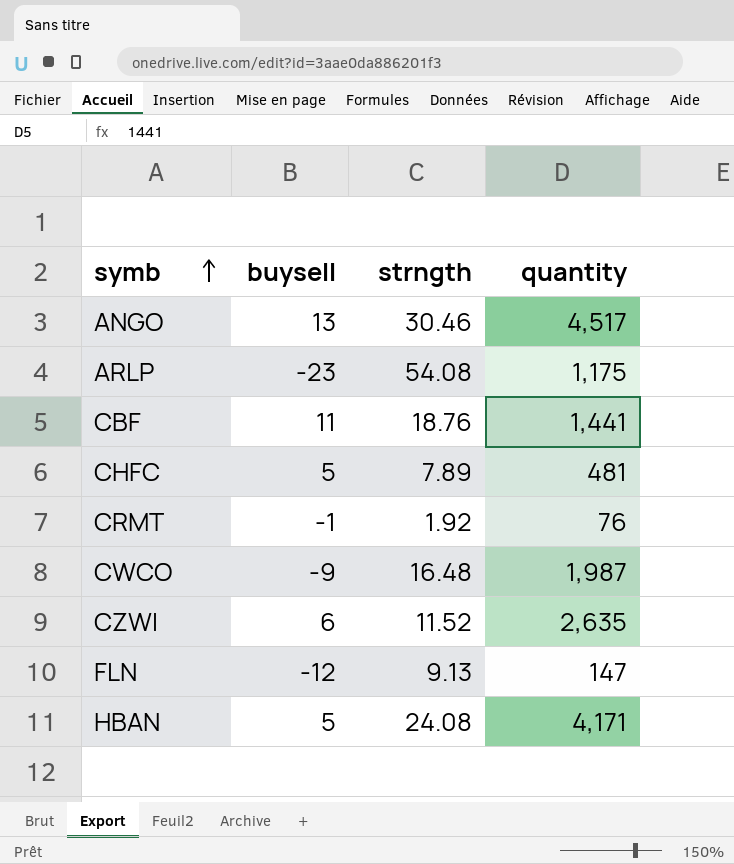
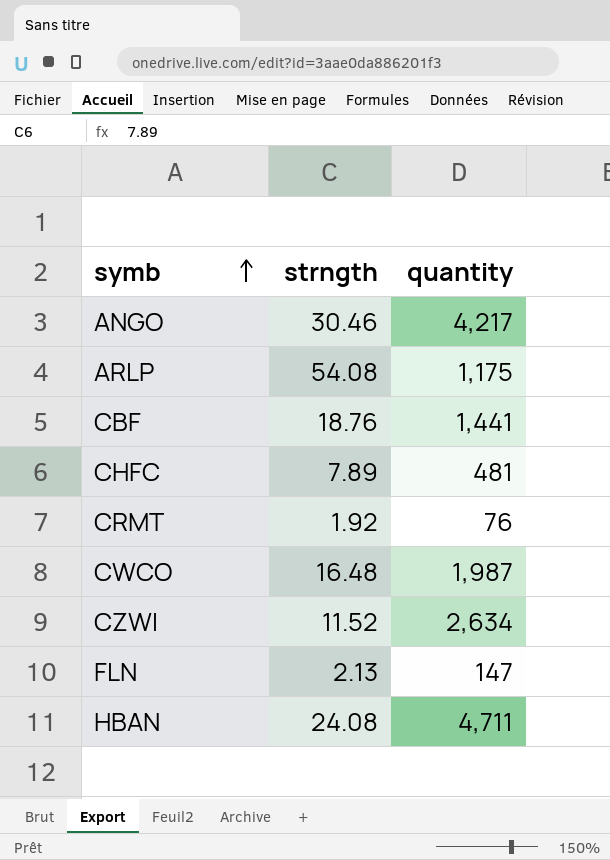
column buysell | position: 2 -> none
ANGO | quantity: 4,517 -> 4,217
CZWI | quantity: 2,635 -> 2,634
FLN | strngth: 9.13 -> 2.13
HBAN | quantity: 4,171 -> 4,711

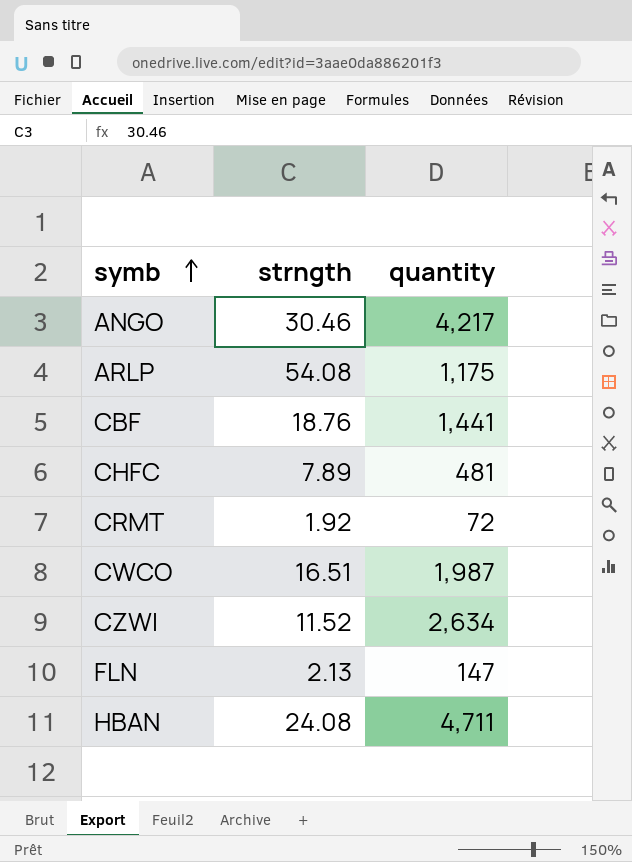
CRMT | quantity: 76 -> 72
CWCO | strngth: 16.48 -> 16.51

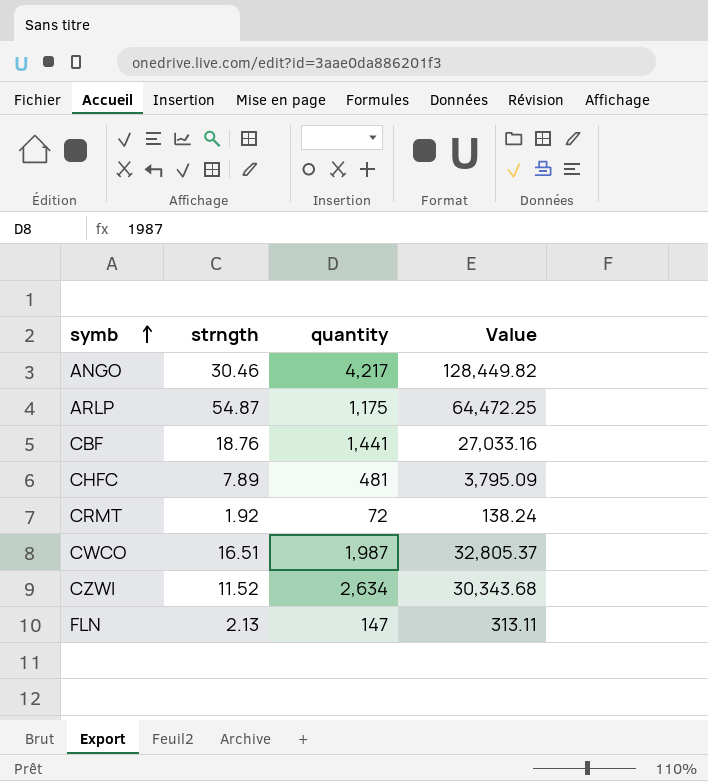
column Value | formula: none -> [strngth] * [quantity]
row HBAN: 24.08 | 4,711 -> none
ARLP | strngth: 54.08 -> 54.87

